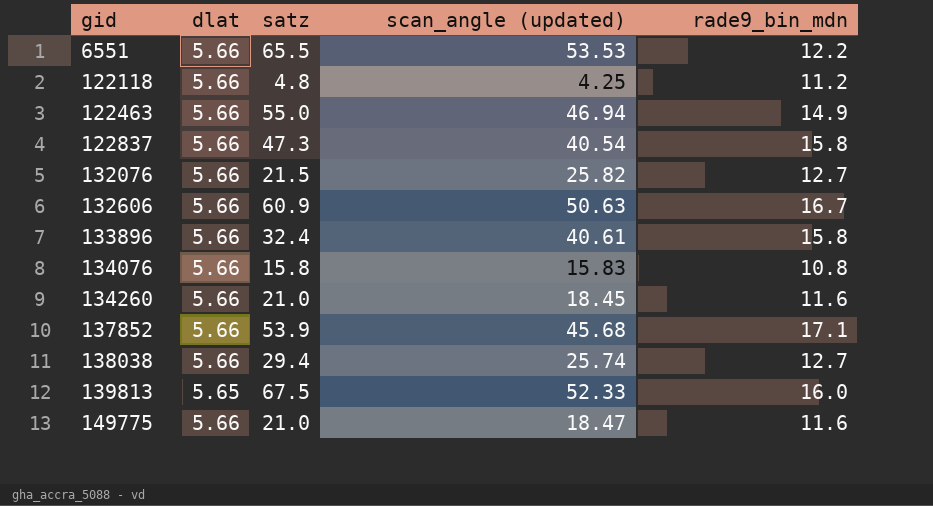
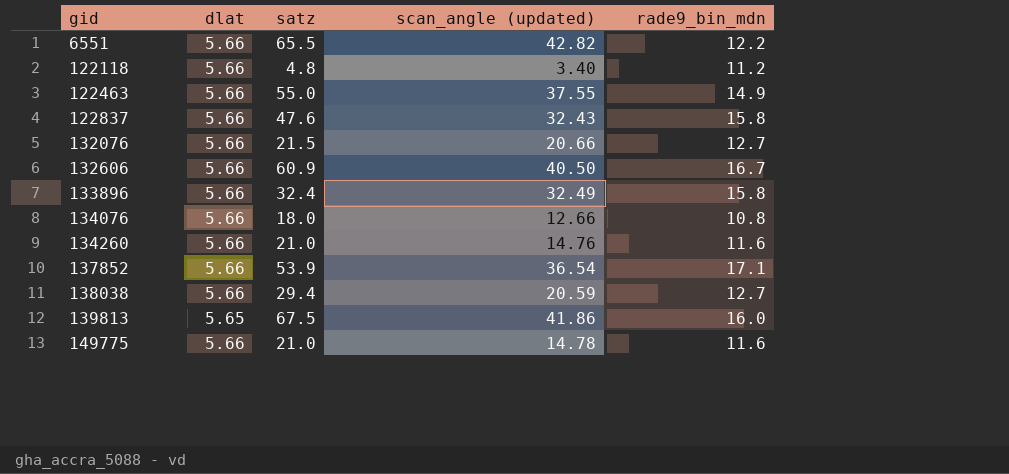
6551 | scan_angle (updated): 53.53 -> 42.82
122118 | scan_angle (updated): 4.25 -> 3.40
122463 | scan_angle (updated): 46.94 -> 37.55
122837 | satz: 47.3 -> 47.6
122837 | scan_angle (updated): 40.54 -> 32.43
132076 | scan_angle (updated): 25.82 -> 20.66
132606 | scan_angle (updated): 50.63 -> 40.50
133896 | scan_angle (updated): 40.61 -> 32.49
134076 | satz: 15.8 -> 18.0
134076 | scan_angle (updated): 15.83 -> 12.66
134260 | scan_angle (updated): 18.45 -> 14.76
137852 | scan_angle (updated): 45.68 -> 36.54
138038 | scan_angle (updated): 25.74 -> 20.59
139813 | scan_angle (updated): 52.33 -> 41.86
149775 | scan_angle (updated): 18.47 -> 14.78

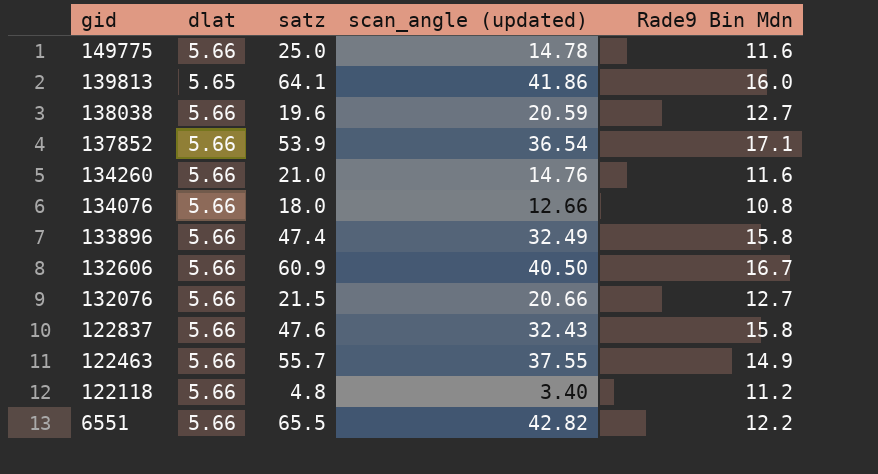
row order: gid ascending -> gid descending
column name: rade9_bin_mdn -> Rade9 Bin Mdn
149775 | satz: 21.0 -> 25.0
139813 | satz: 67.5 -> 64.1
138038 | satz: 29.4 -> 19.6
133896 | satz: 32.4 -> 47.4
122463 | satz: 55.0 -> 55.7

